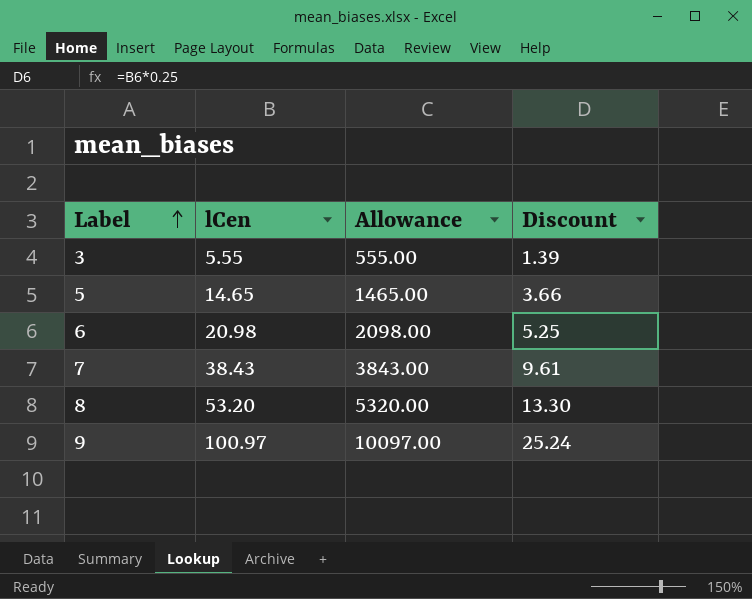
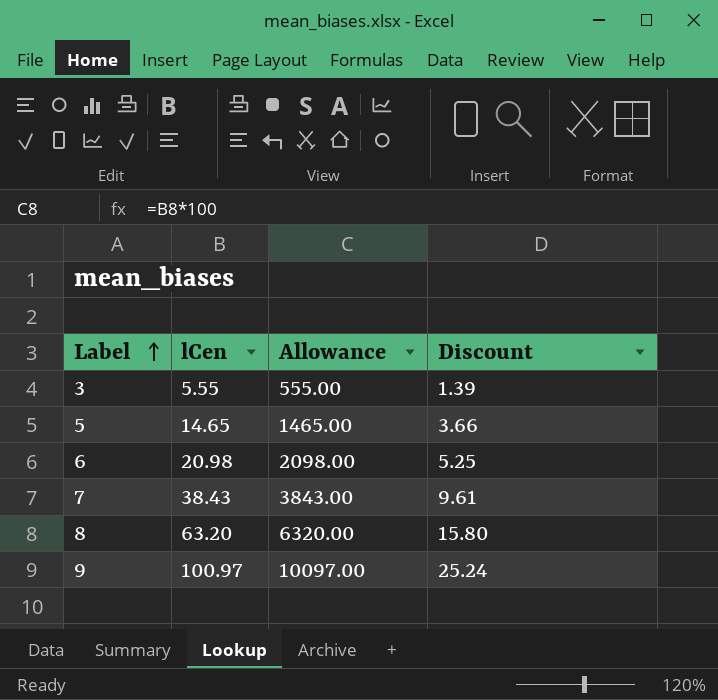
8 | lCen: 53.20 -> 63.20
8 | Allowance: 5320.00 -> 6320.00
8 | Discount: 13.30 -> 15.80

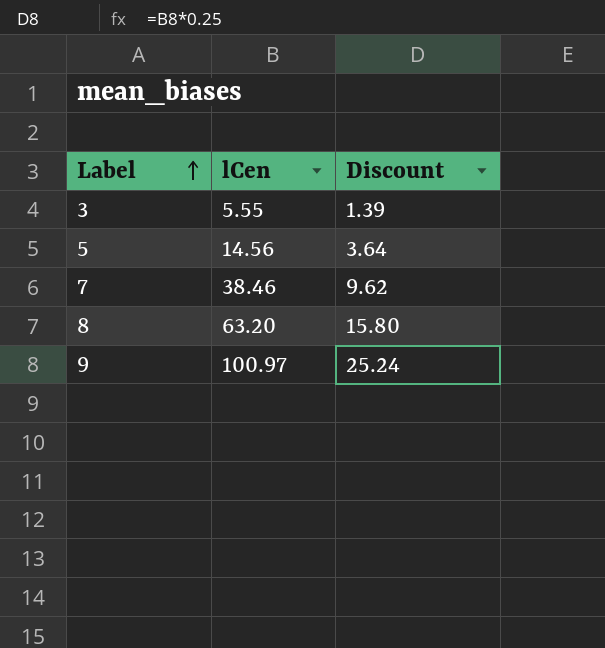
column Allowance | formula: [lCen] * 100 -> none
row 6: 20.98 | 2098.00 | 5.25 -> none
5 | lCen: 14.65 -> 14.56
5 | Discount: 3.66 -> 3.64
7 | lCen: 38.43 -> 38.46
7 | Discount: 9.61 -> 9.62

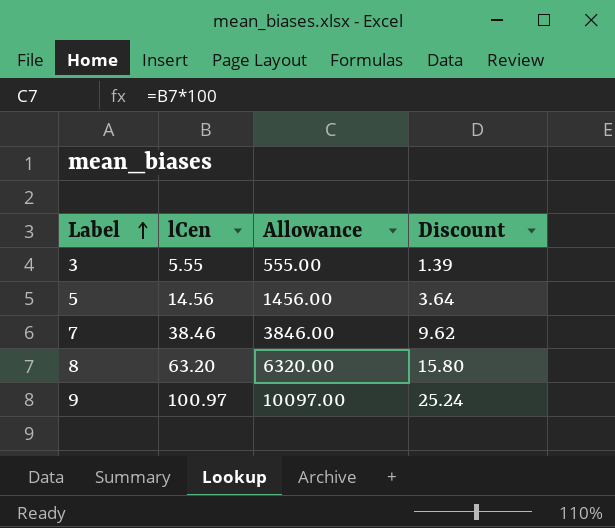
column Allowance | formula: none -> [lCen] * 100

